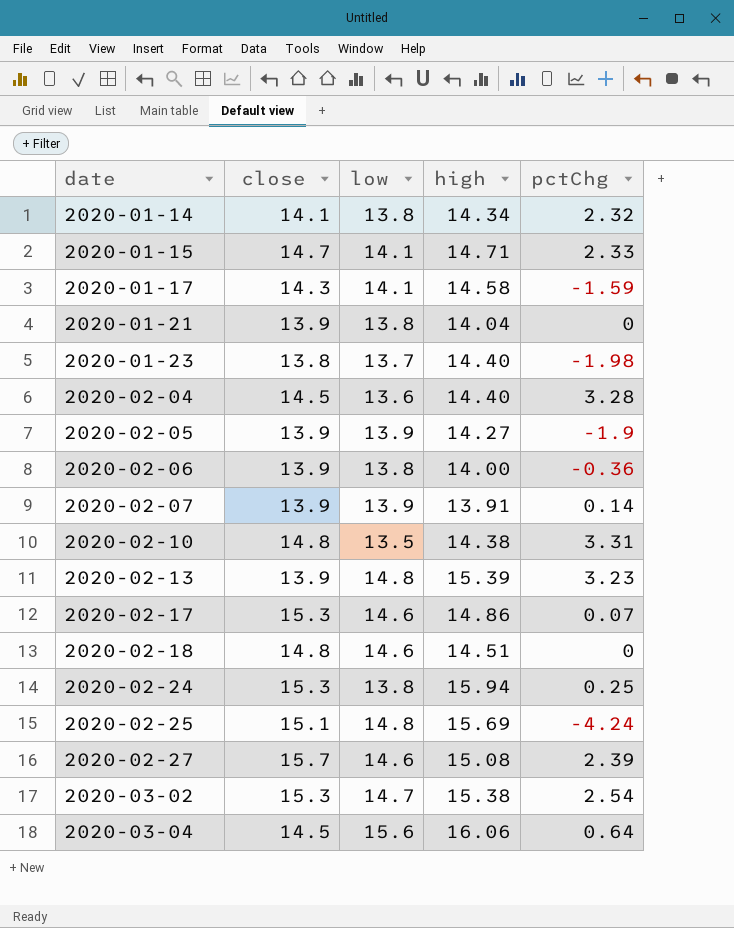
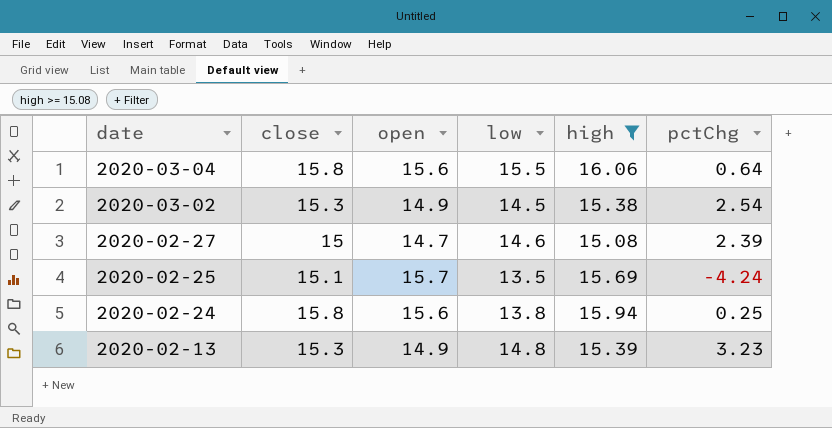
filter: none -> high >= 15.08
row order: date ascending -> date descending
column open | position: none -> 3
2020-03-04 | close: 14.5 -> 15.8
2020-03-04 | low: 15.6 -> 15.5
2020-03-02 | low: 14.7 -> 14.5
2020-02-27 | close: 15.7 -> 15
2020-02-25 | low: 14.8 -> 13.5
2020-02-24 | close: 15.3 -> 15.8
2020-02-13 | close: 13.9 -> 15.3

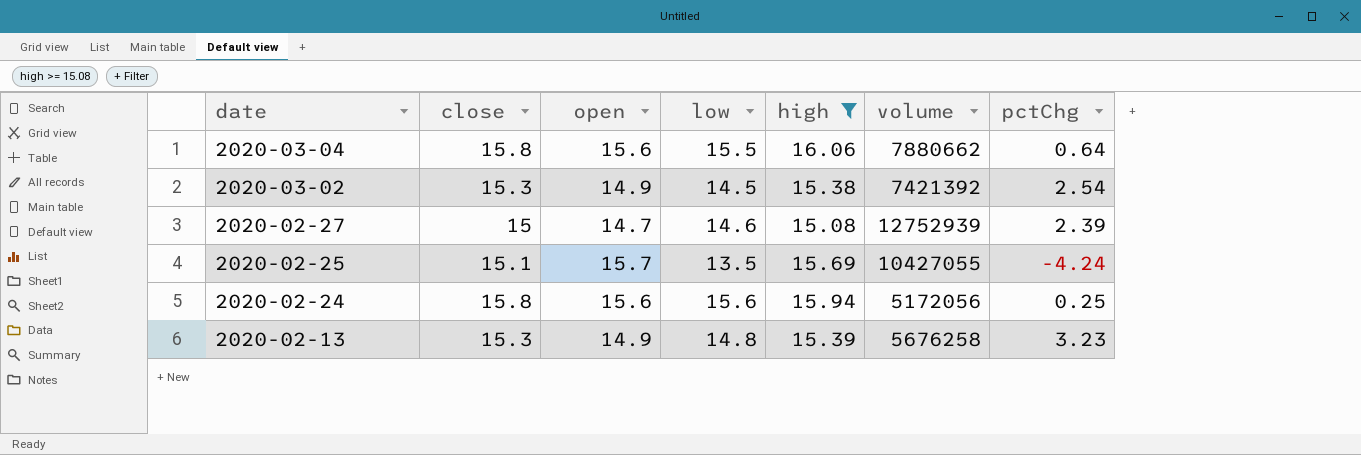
column volume | position: none -> 6
2020-02-24 | low: 13.8 -> 15.6

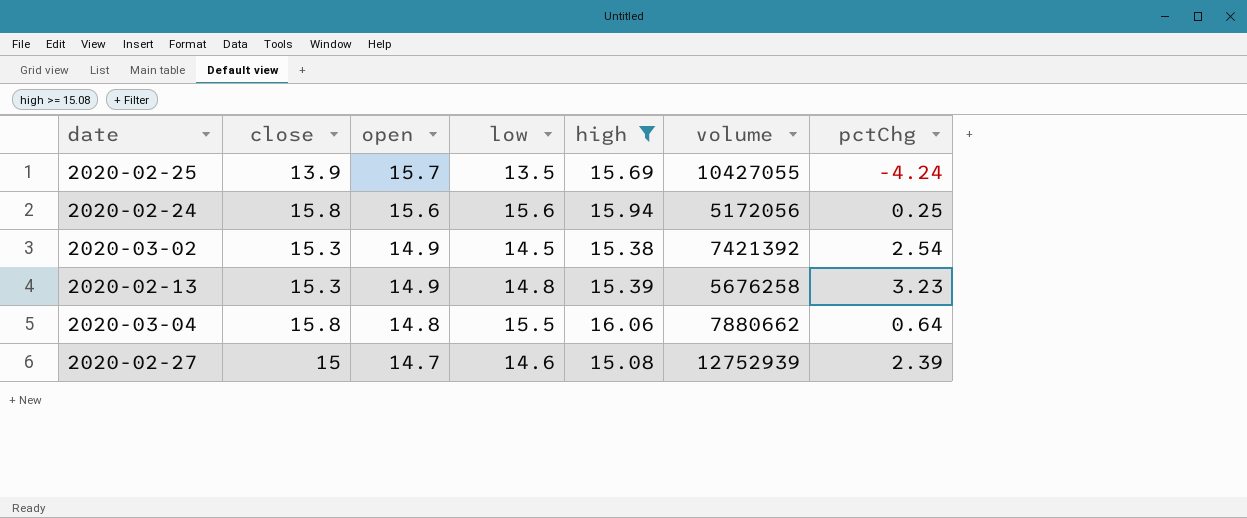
row order: date descending -> open descending
2020-02-25 | close: 15.1 -> 13.9
2020-03-04 | open: 15.6 -> 14.8

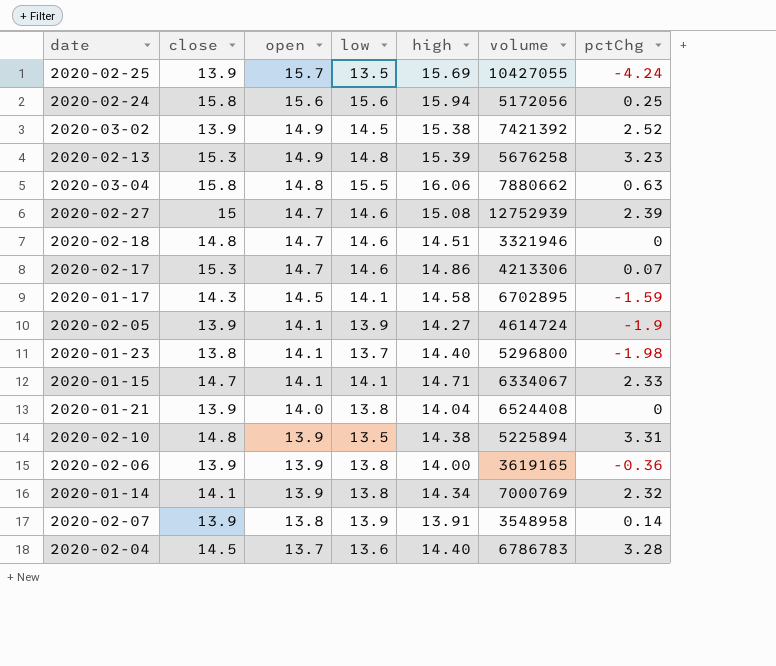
filter: high >= 15.08 -> none
2020-03-02 | close: 15.3 -> 13.9
2020-03-02 | pctChg: 2.54 -> 2.52
2020-03-04 | pctChg: 0.64 -> 0.63

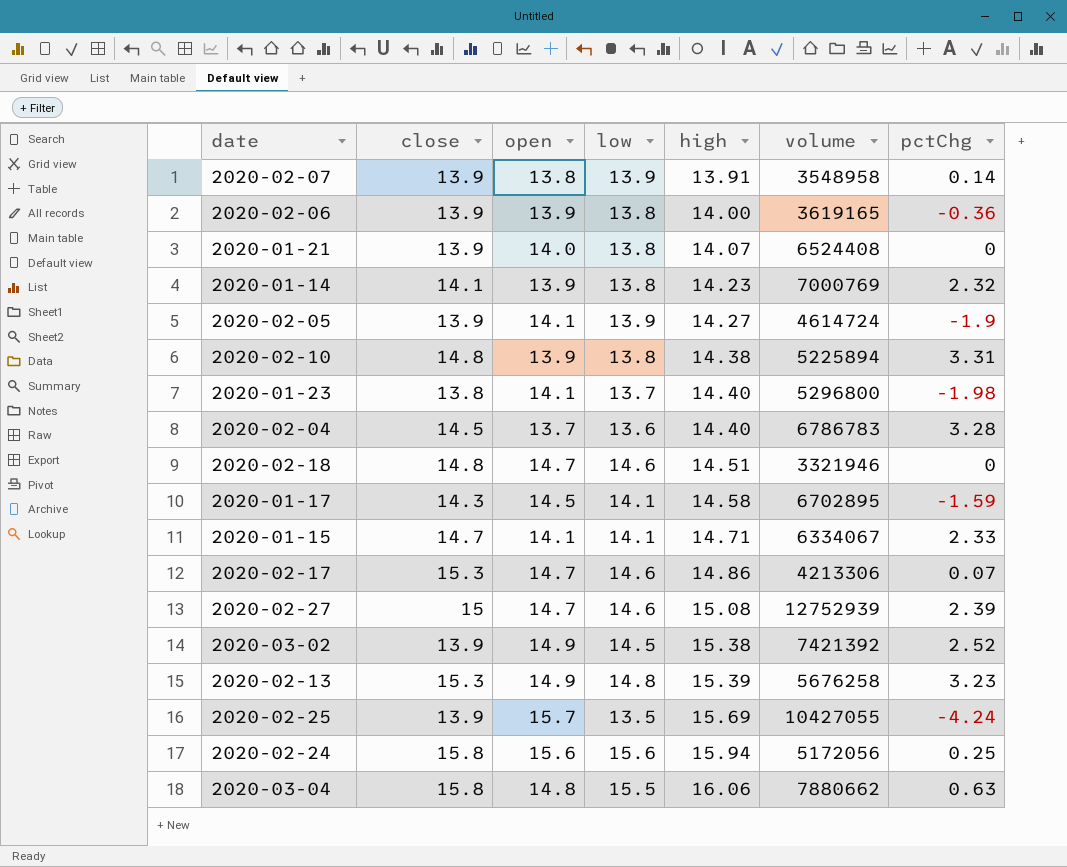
row order: open descending -> high ascending
2020-01-21 | high: 14.04 -> 14.07
2020-01-14 | high: 14.34 -> 14.23
2020-02-10 | low: 13.5 -> 13.8

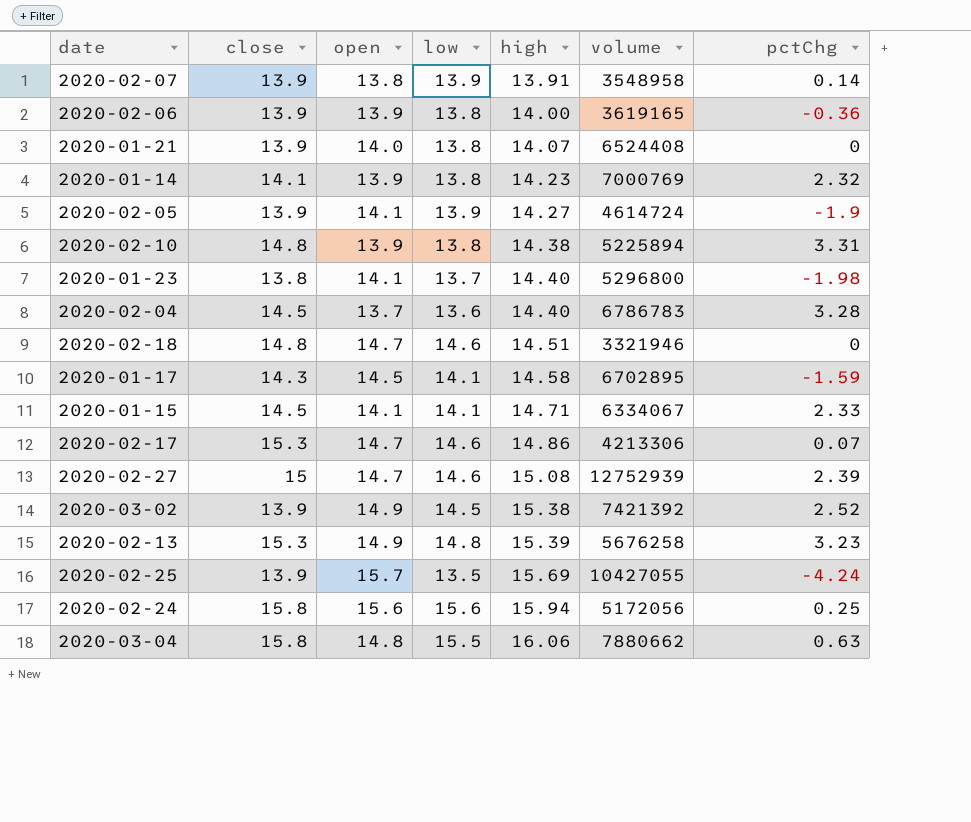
2020-01-15 | close: 14.7 -> 14.5

